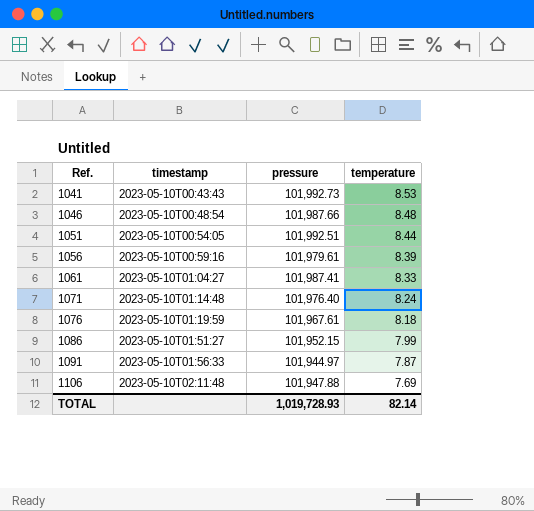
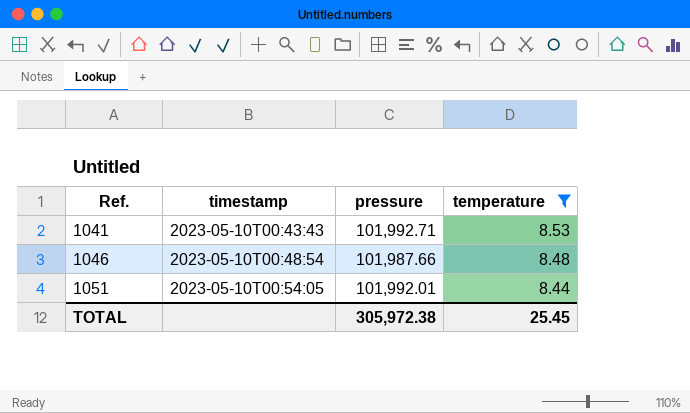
filter: none -> temperature >= 8.44
1041 | pressure: 101,992.73 -> 101,992.71
1051 | pressure: 101,992.51 -> 101,992.01
TOTAL | pressure: 1,019,728.93 -> 305,972.38
TOTAL | temperature: 82.14 -> 25.45

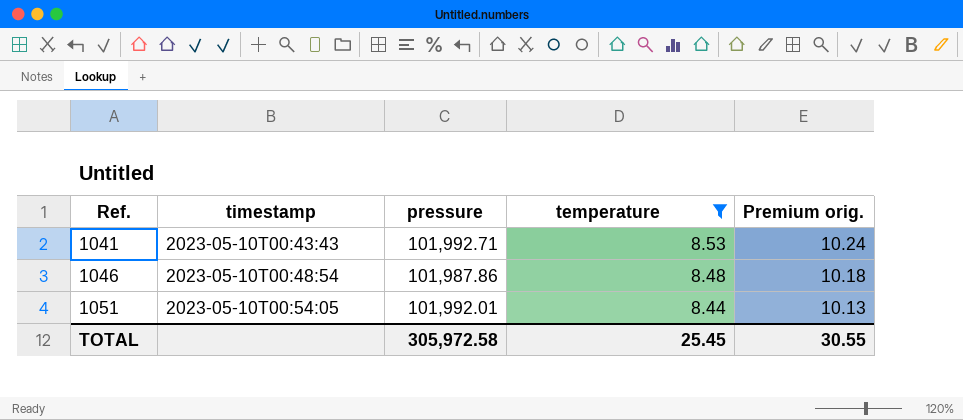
column Premium orig. | formula: none -> [temperature] * 1.2
1046 | pressure: 101,987.66 -> 101,987.86
TOTAL | pressure: 305,972.38 -> 305,972.58

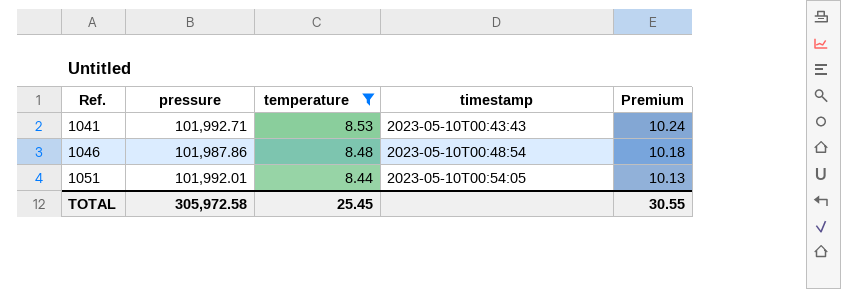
column timestamp | position: 2 -> 4
column name: Premium orig. -> Premium

